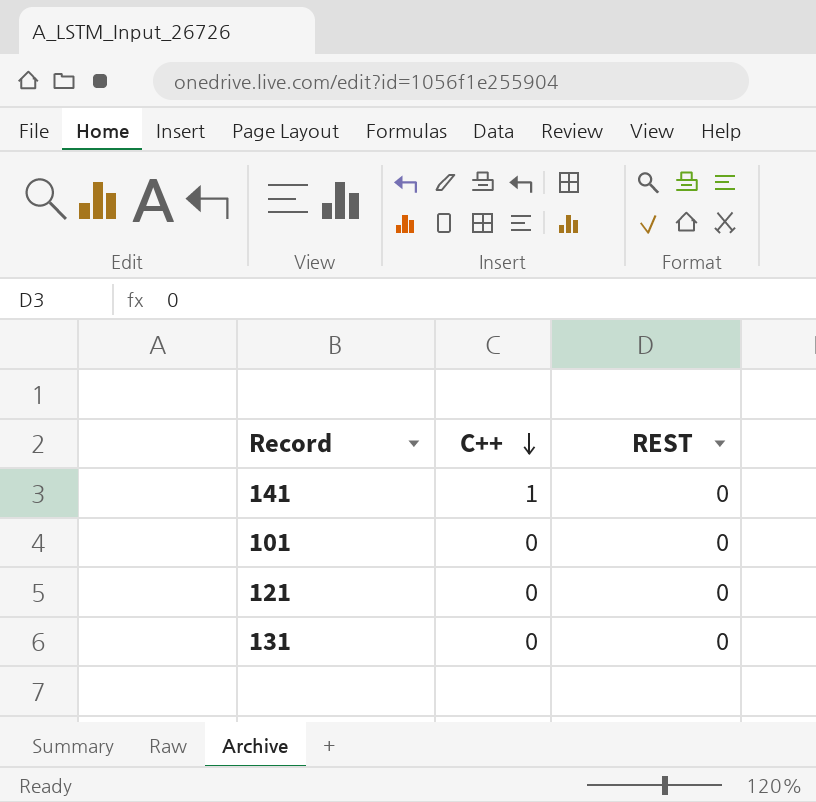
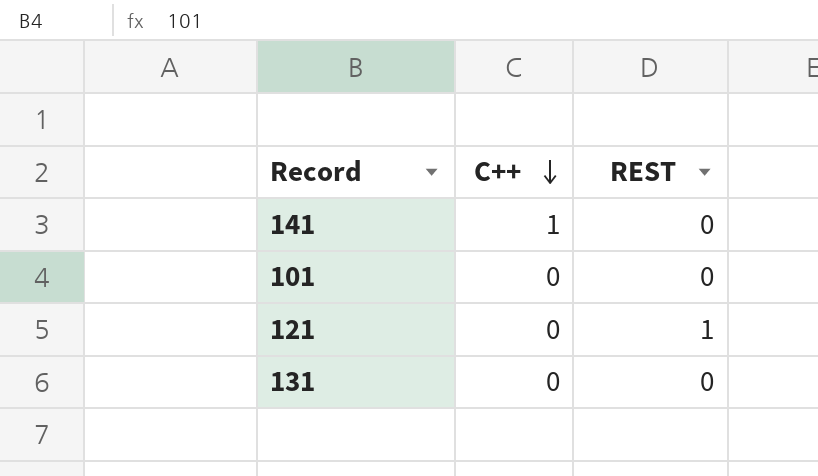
121 | REST: 0 -> 1

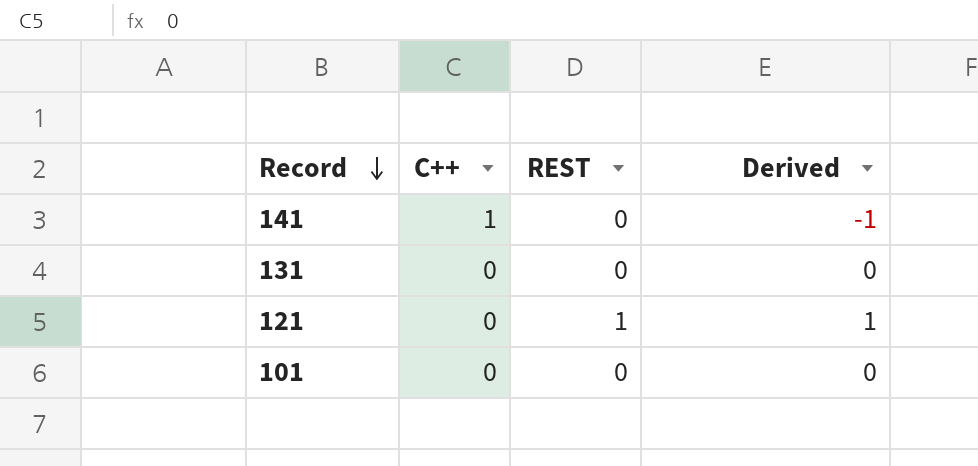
row order: C++ descending -> Record descending
column Derived | formula: none -> [REST] - [C++]

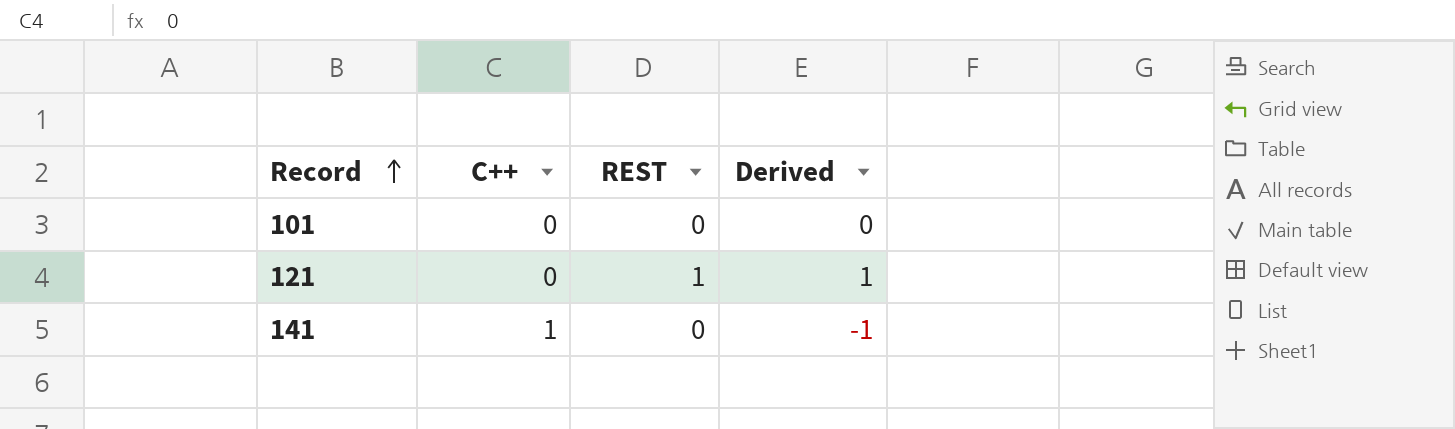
row order: Record descending -> Record ascending
row 131: 0 | 0 | 0 -> none

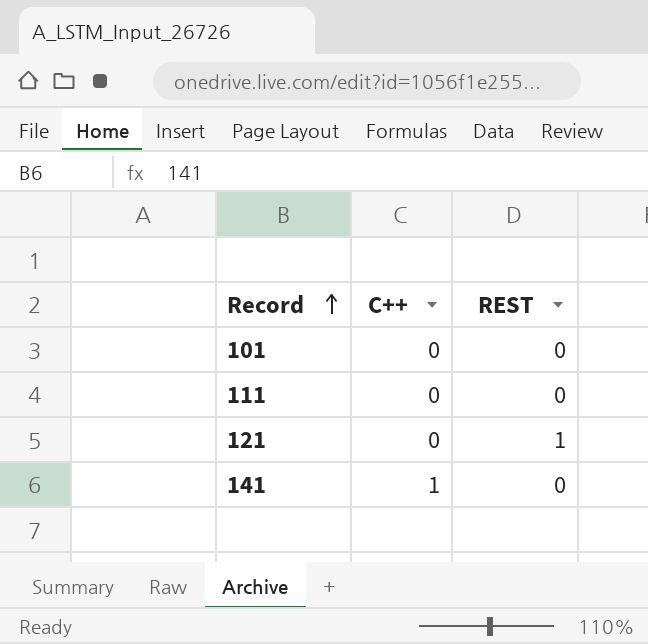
column Derived | formula: [REST] - [C++] -> none
row 111: none -> 0 | 0

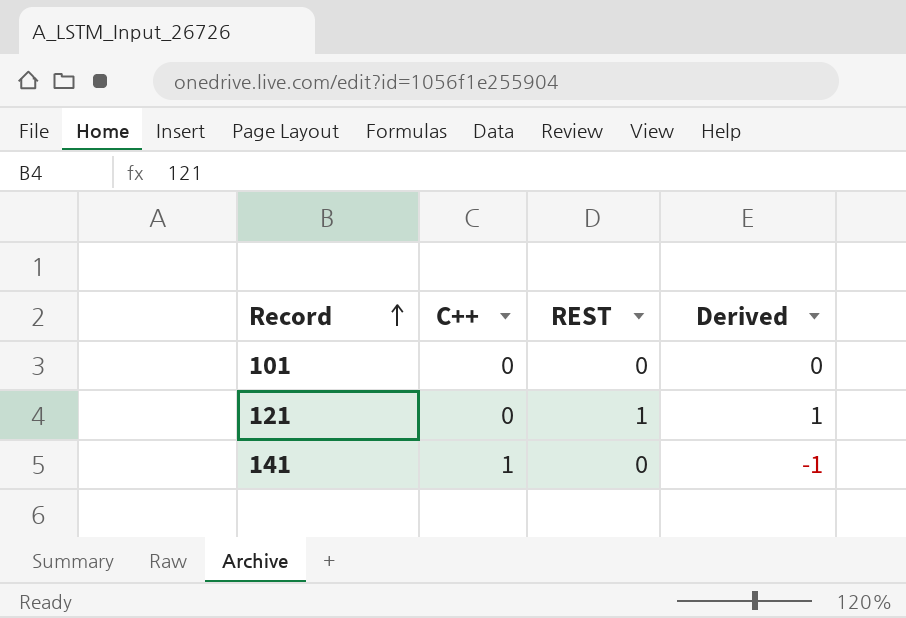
column Derived | formula: none -> [REST] - [C++]
row 111: 0 | 0 -> none

